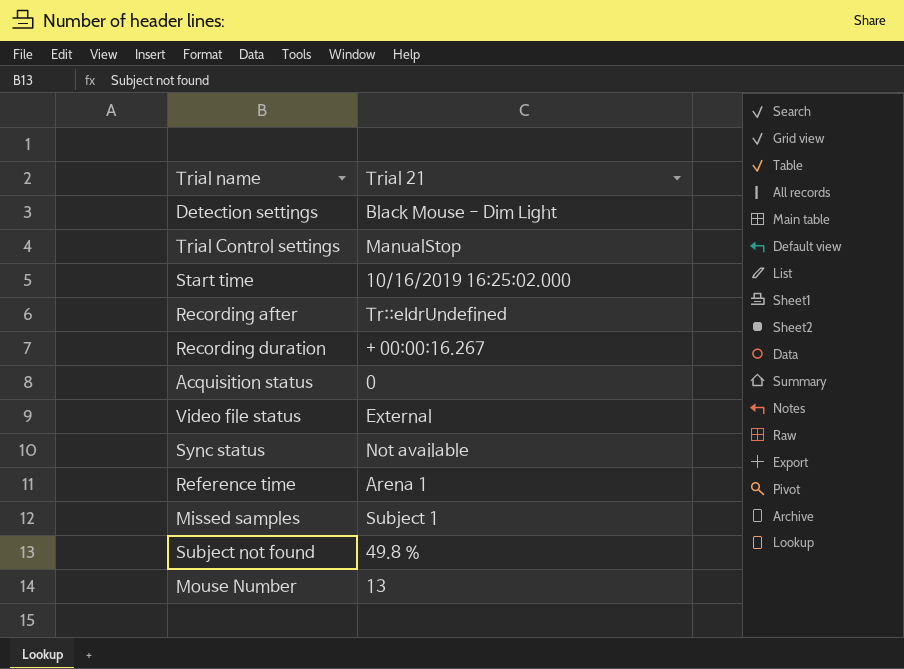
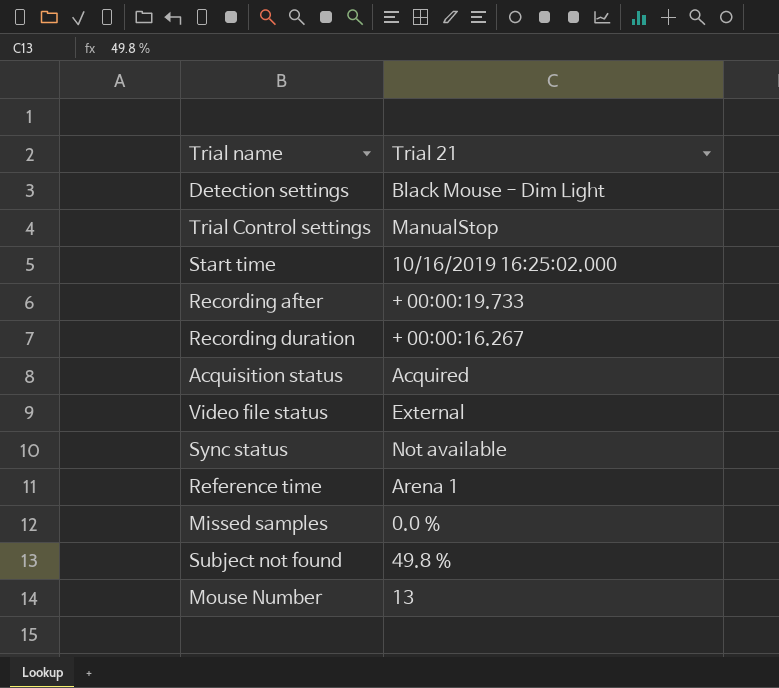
Recording after | Trial 21: Tr::eIdrUndefined -> + 00:00:19.733
Acquisition status | Trial 21: 0 -> Acquired
Missed samples | Trial 21: Subject 1 -> 0.0 %

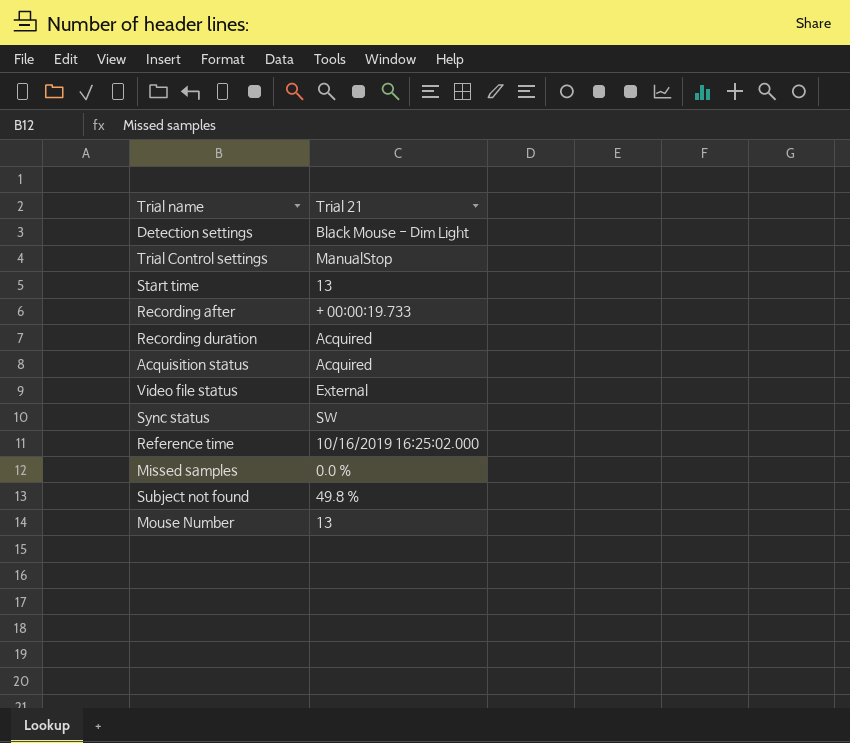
Start time | Trial 21: 10/16/2019 16:25:02.000 -> 13
Recording duration | Trial 21: + 00:00:16.267 -> Acquired
Sync status | Trial 21: Not available -> SW
Reference time | Trial 21: Arena 1 -> 10/16/2019 16:25:02.000

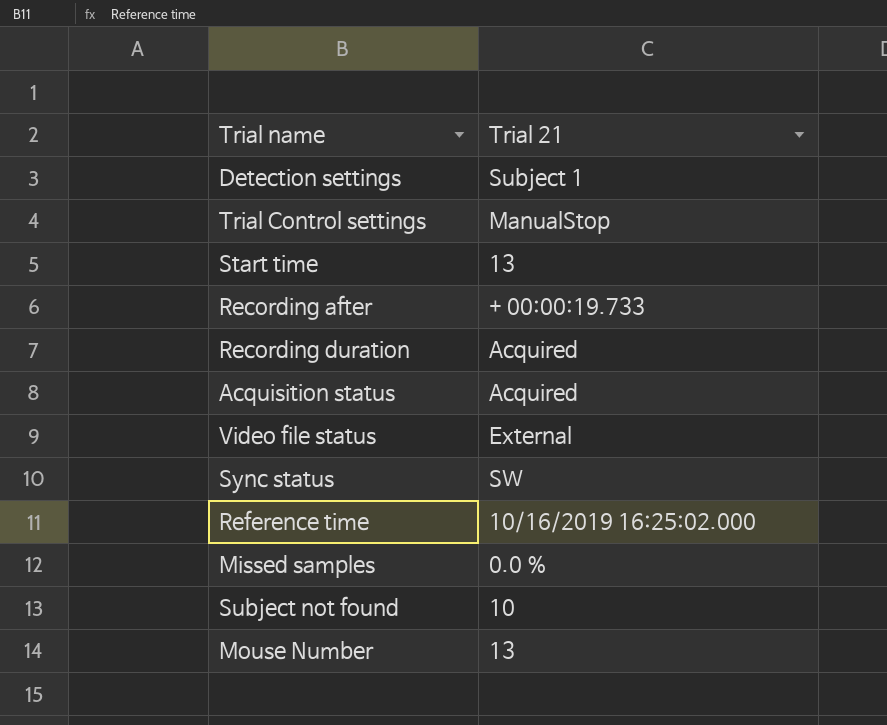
Detection settings | Trial 21: Black Mouse - Dim Light -> Subject 1
Subject not found | Trial 21: 49.8 % -> 10

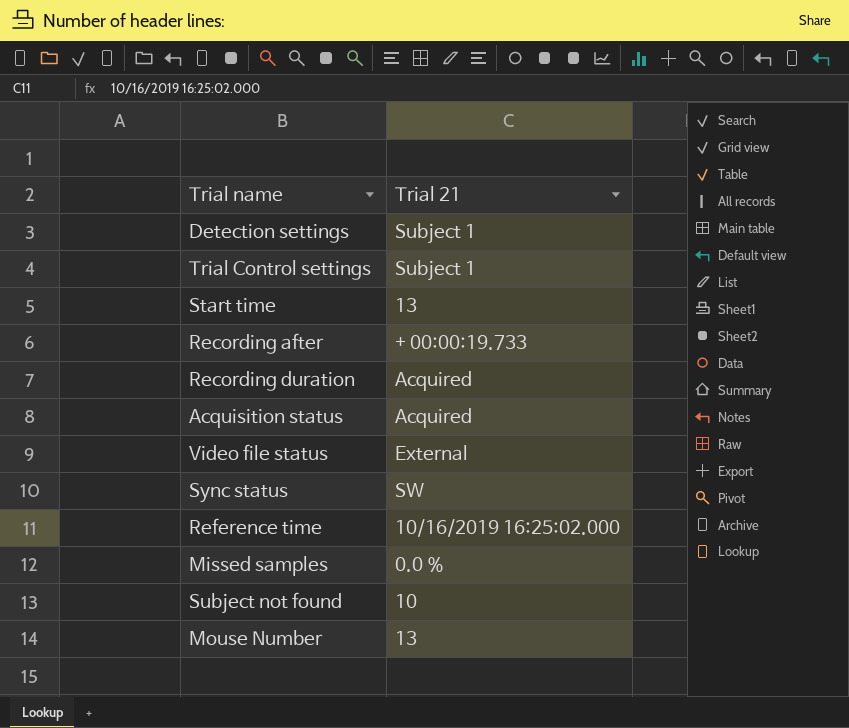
Trial Control settings | Trial 21: ManualStop -> Subject 1

